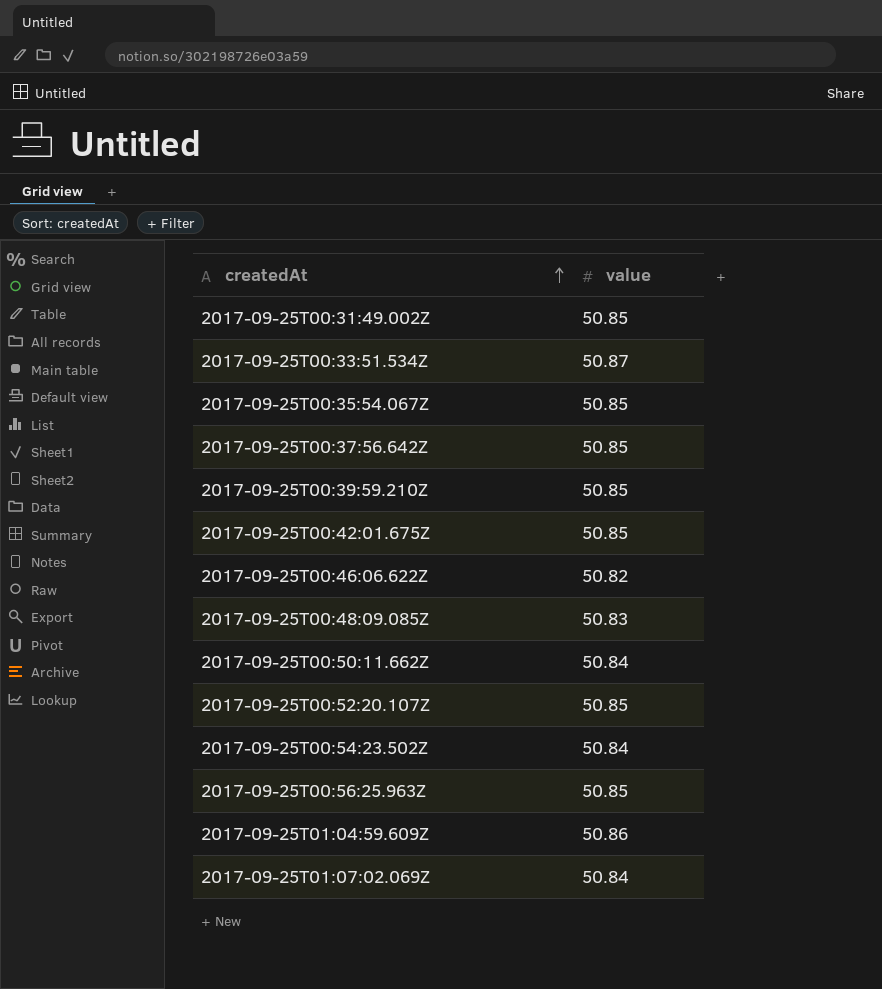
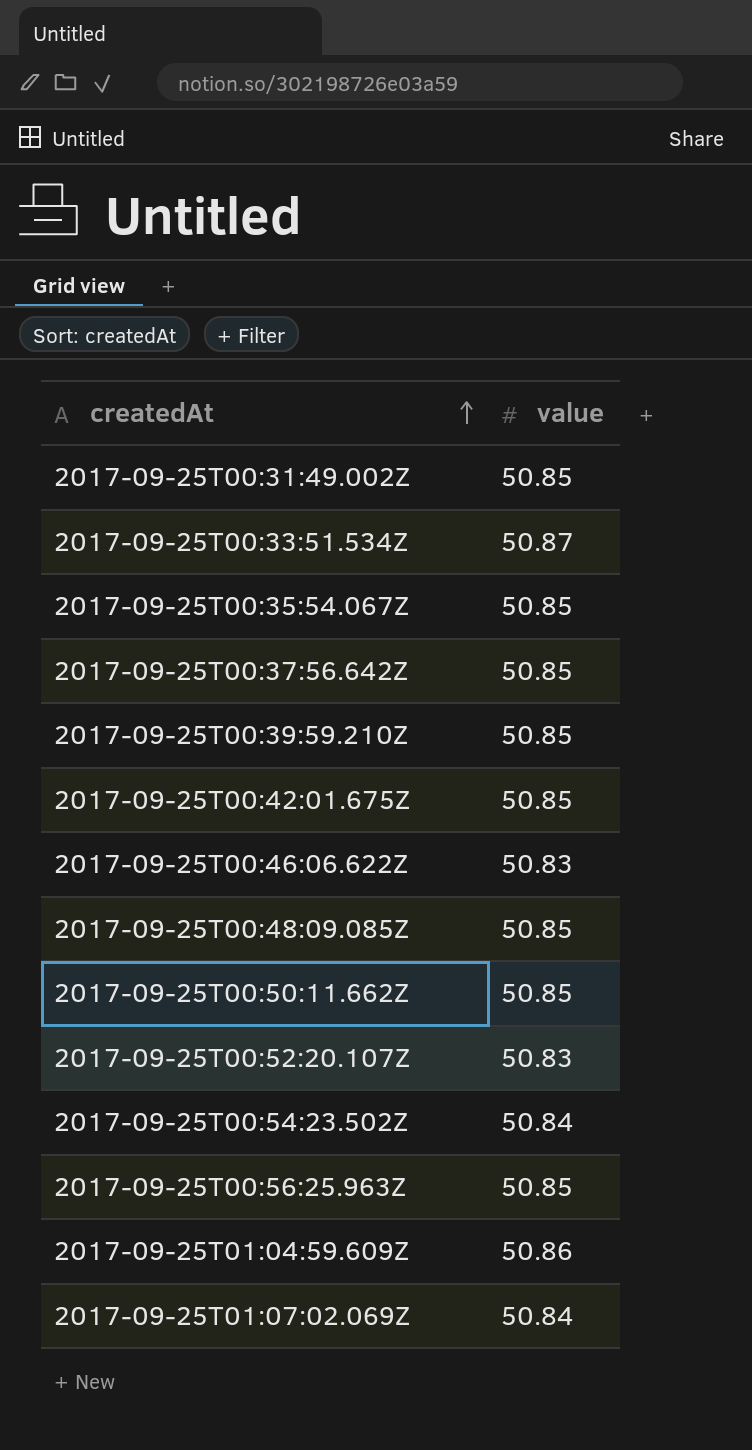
2017-09-25T00:46:06.622Z | value: 50.82 -> 50.83
2017-09-25T00:48:09.085Z | value: 50.83 -> 50.85
2017-09-25T00:50:11.662Z | value: 50.84 -> 50.85
2017-09-25T00:52:20.107Z | value: 50.85 -> 50.83

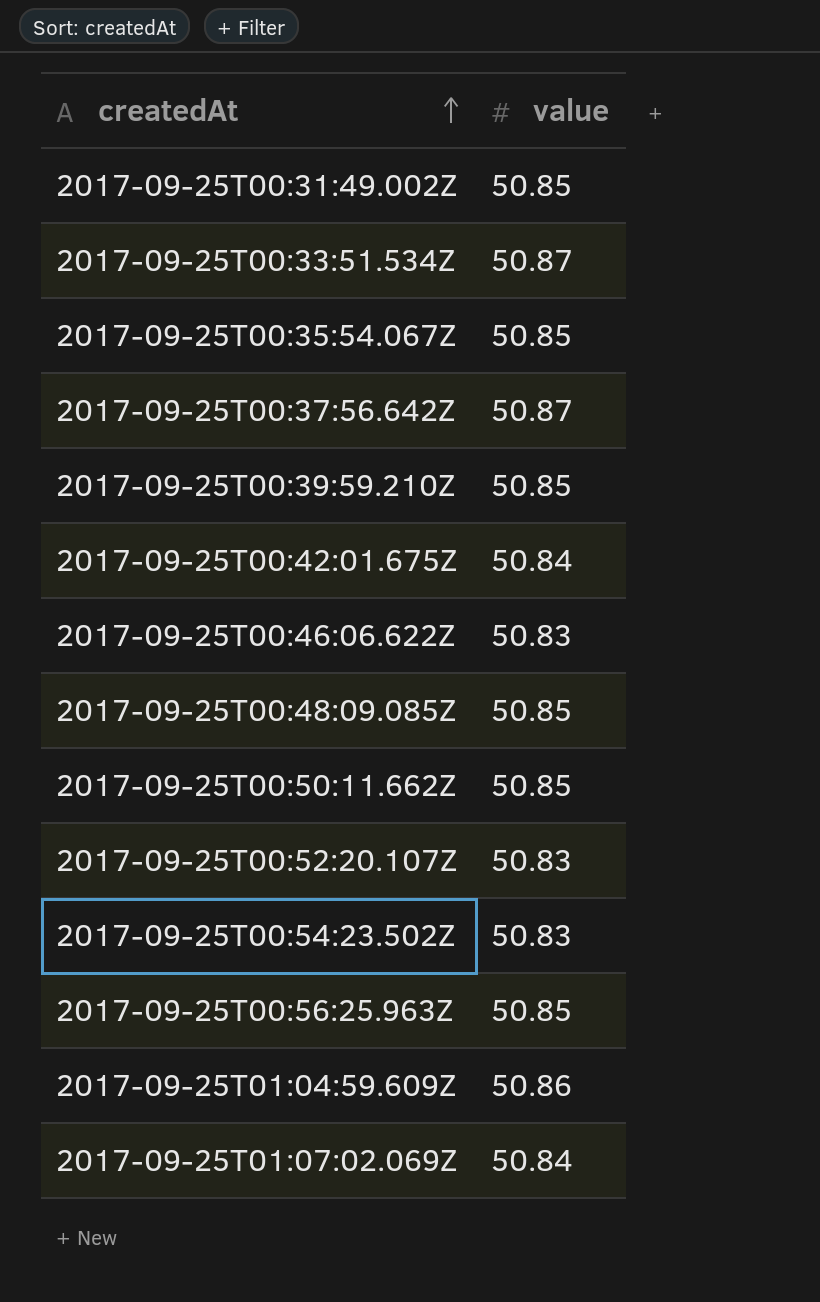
2017-09-25T00:37:56.642Z | value: 50.85 -> 50.87
2017-09-25T00:42:01.675Z | value: 50.85 -> 50.84
2017-09-25T00:54:23.502Z | value: 50.84 -> 50.83

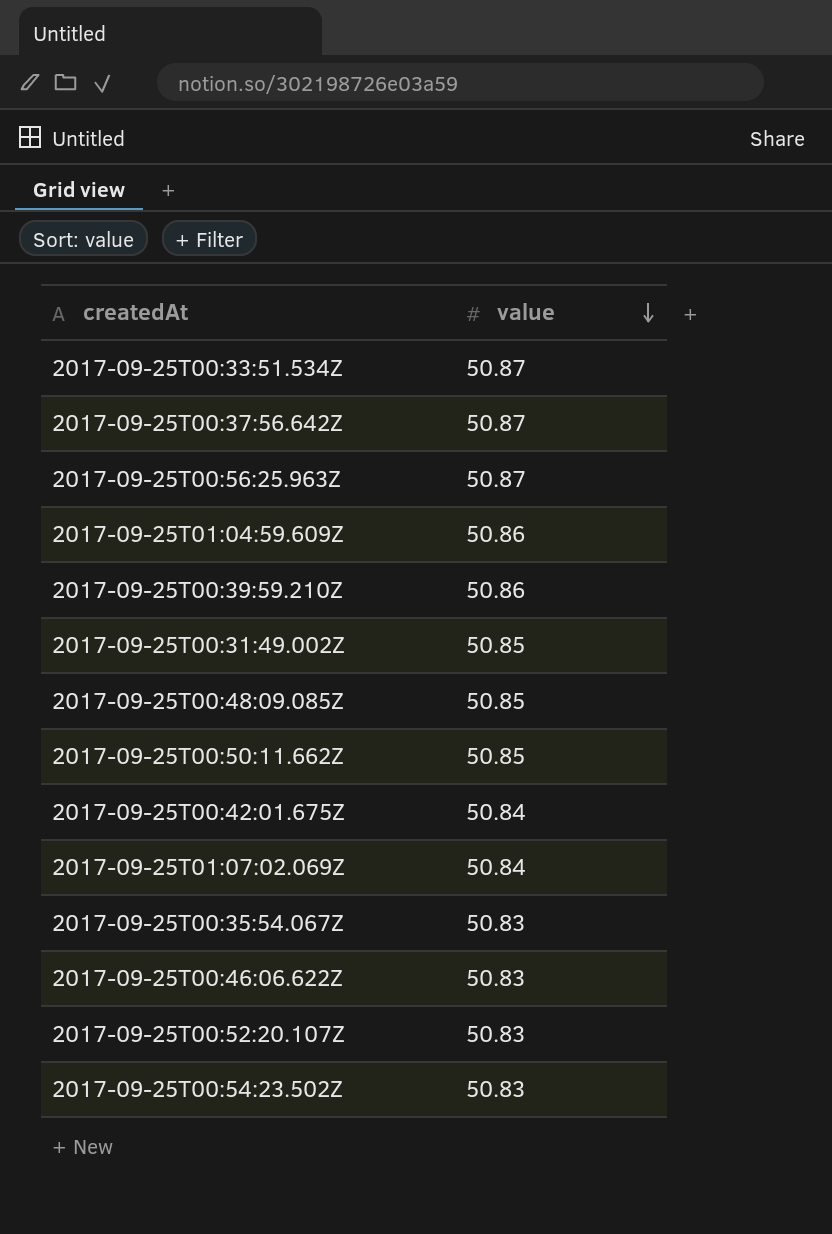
row order: createdAt ascending -> value descending
2017-09-25T00:56:25.963Z | value: 50.85 -> 50.87
2017-09-25T00:39:59.210Z | value: 50.85 -> 50.86
2017-09-25T00:35:54.067Z | value: 50.85 -> 50.83

